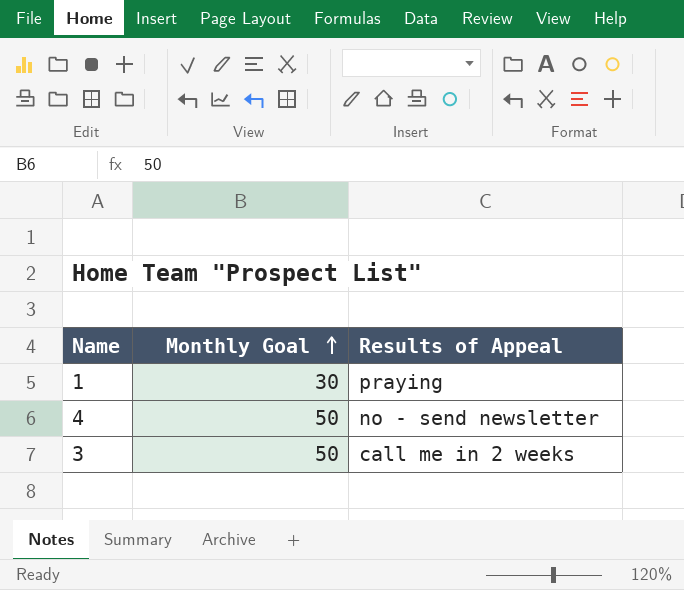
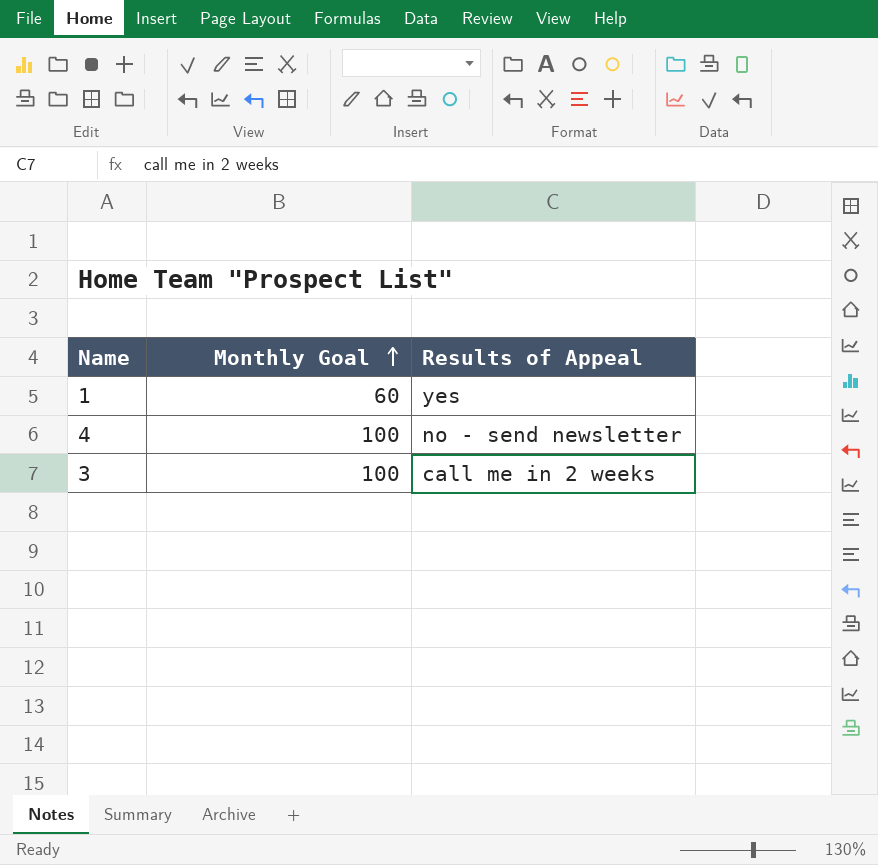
1 | Monthly Goal: 30 -> 60
1 | Results of Appeal: praying -> yes
4 | Monthly Goal: 50 -> 100
3 | Monthly Goal: 50 -> 100

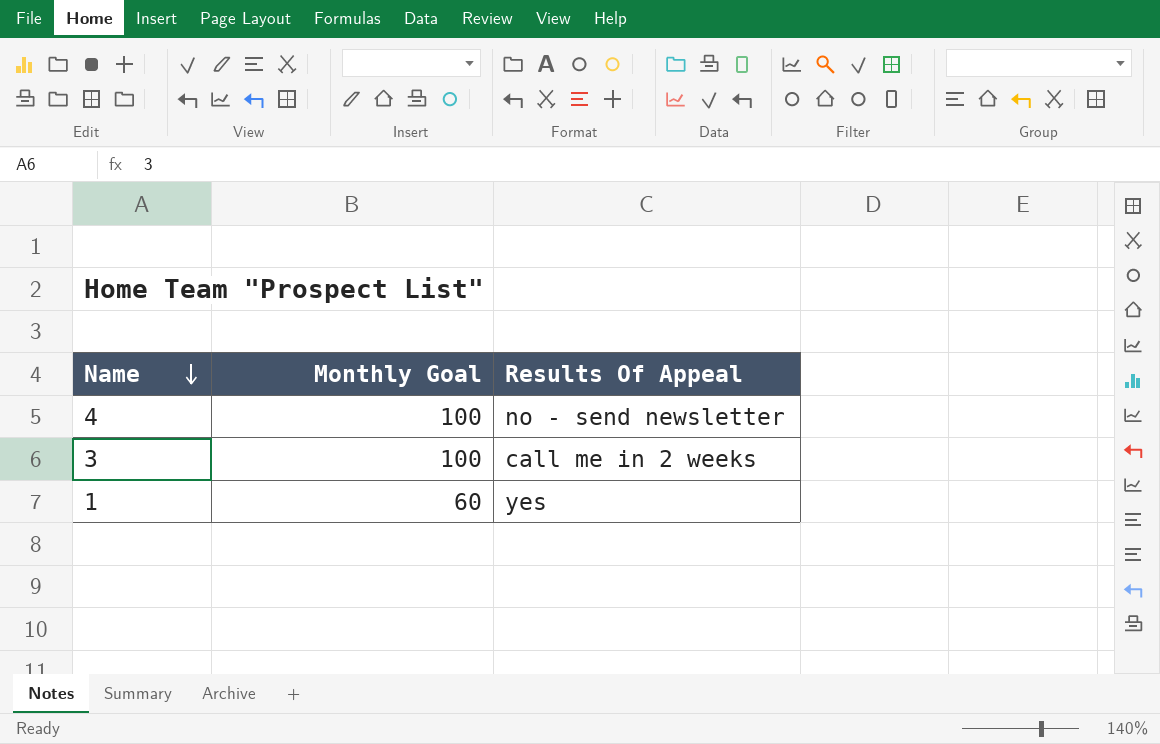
row order: Monthly Goal ascending -> Name descending
column name: Results of Appeal -> Results Of Appeal

